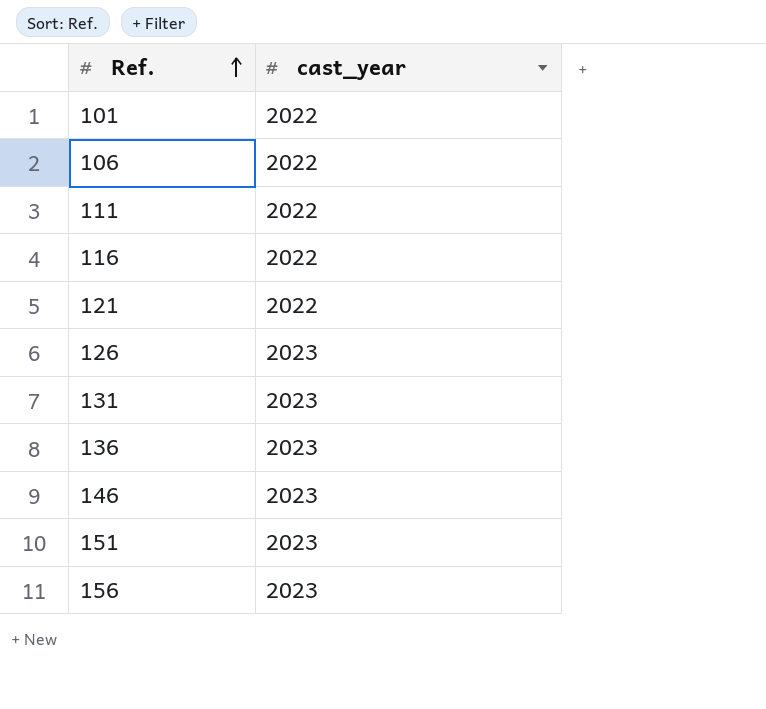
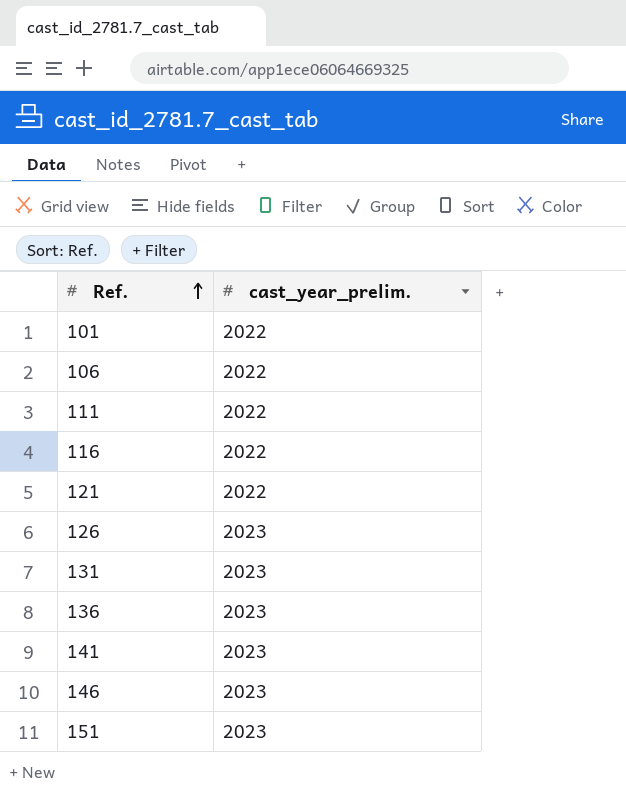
column name: cast_year -> cast_year_prelim.
row 156: 2023 -> none
row 141: none -> 2023

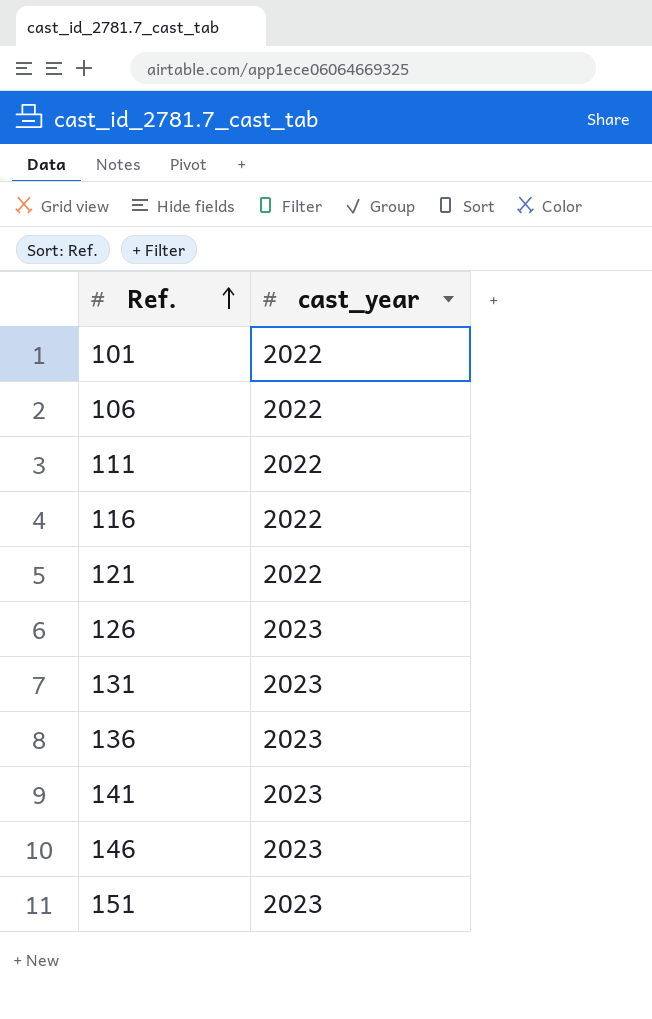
column name: cast_year_prelim. -> cast_year

